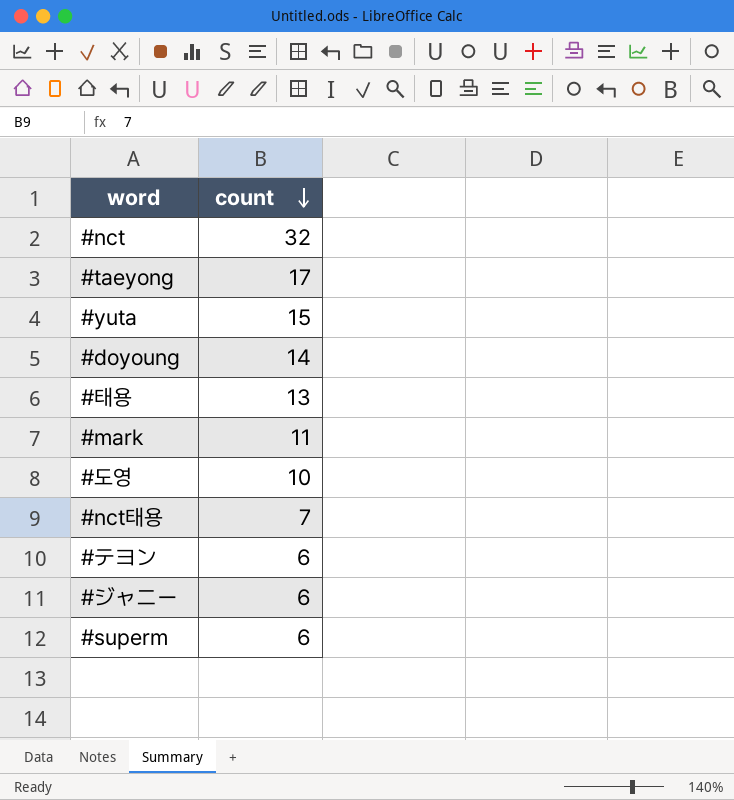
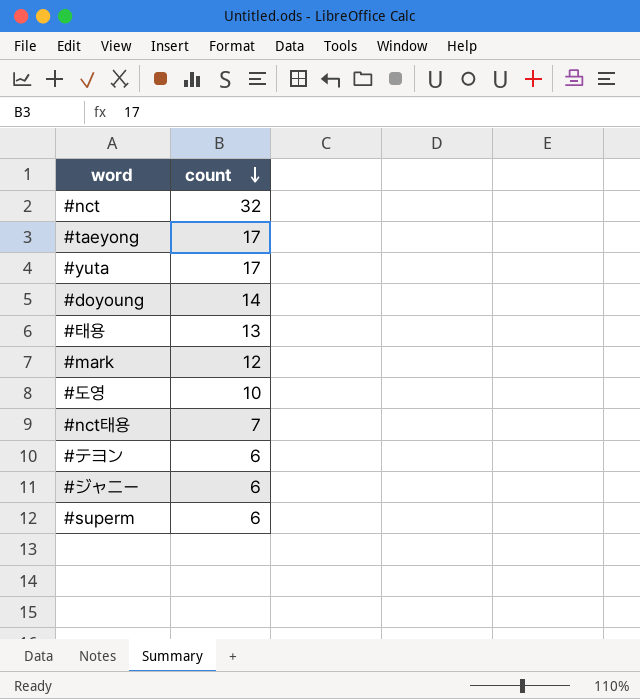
#yuta | count: 15 -> 17
#mark | count: 11 -> 12

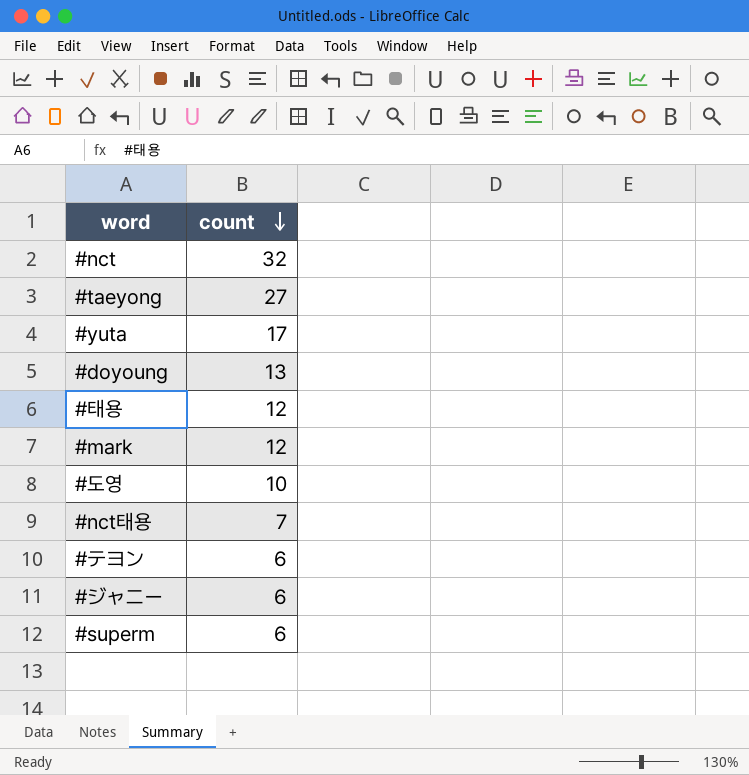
#taeyong | count: 17 -> 27
#doyoung | count: 14 -> 13
#태용 | count: 13 -> 12

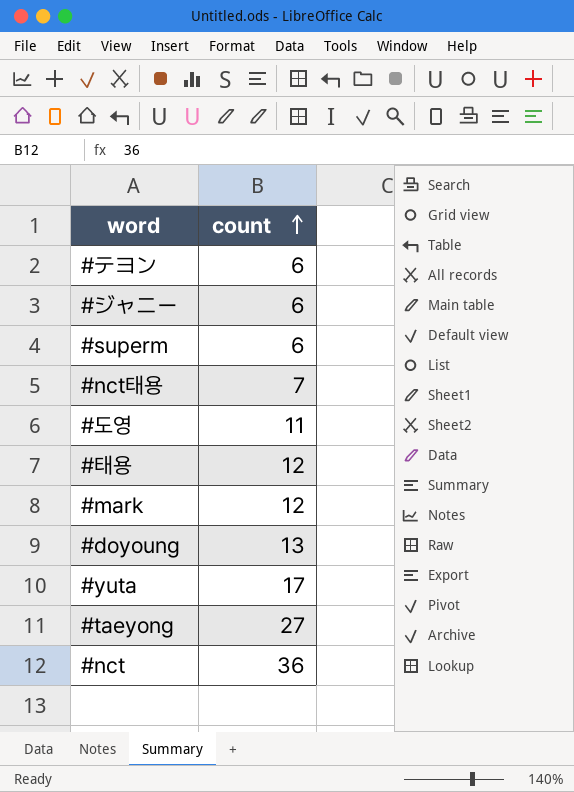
row order: count descending -> count ascending
#도영 | count: 10 -> 11
#nct | count: 32 -> 36

